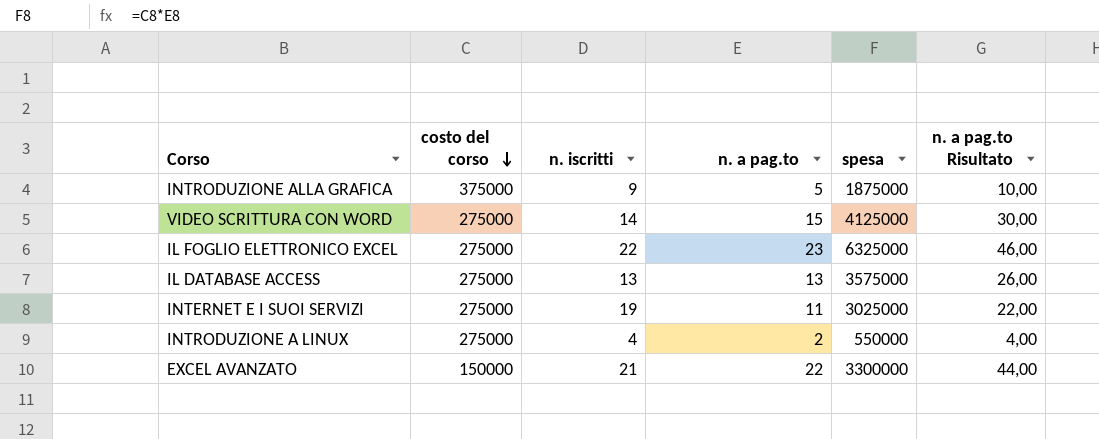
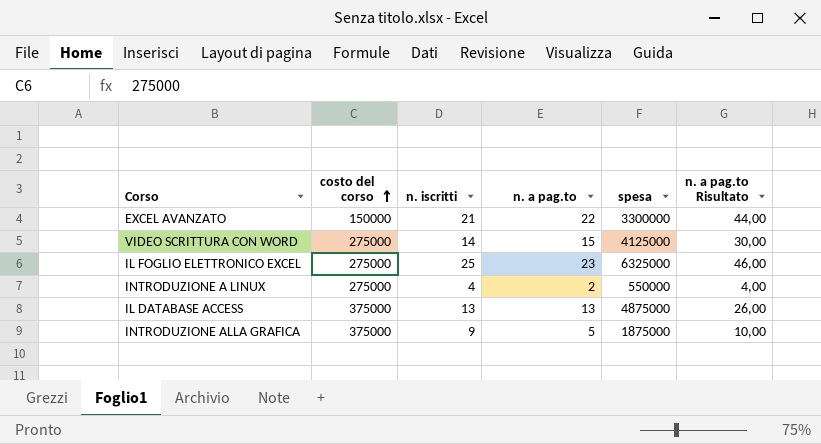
row order: costo del corso descending -> costo del corso ascending
row INTERNET E I SUOI SERVIZI: 275000 | 19 | 11 | 3025000 | 22,00 -> none
IL FOGLIO ELETTRONICO EXCEL | n. iscritti: 22 -> 25
IL DATABASE ACCESS | costo del corso: 275000 -> 375000
IL DATABASE ACCESS | spesa: 3575000 -> 4875000

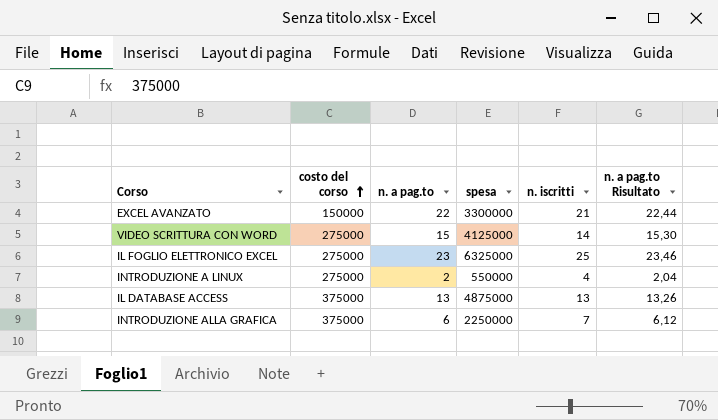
column n. iscritti | position: 3 -> 5
column n. a pag.to Risultato | formula: [n. a pag.to] * 2 -> [n. a pag.to] * 1,02
INTRODUZIONE ALLA GRAFICA | n. a pag.to: 5 -> 6
INTRODUZIONE ALLA GRAFICA | spesa: 1875000 -> 2250000
INTRODUZIONE ALLA GRAFICA | n. iscritti: 9 -> 7

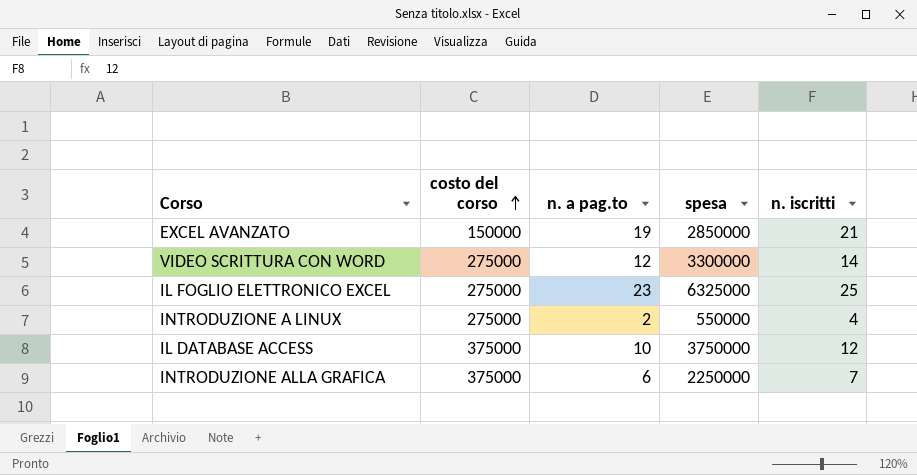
column n. a pag.to Risultato | formula: [n. a pag.to] * 1,02 -> none
EXCEL AVANZATO | n. a pag.to: 22 -> 19
EXCEL AVANZATO | spesa: 3300000 -> 2850000
VIDEO SCRITTURA CON WORD | n. a pag.to: 15 -> 12
VIDEO SCRITTURA CON WORD | spesa: 4125000 -> 3300000
IL DATABASE ACCESS | n. a pag.to: 13 -> 10
IL DATABASE ACCESS | spesa: 4875000 -> 3750000
IL DATABASE ACCESS | n. iscritti: 13 -> 12

